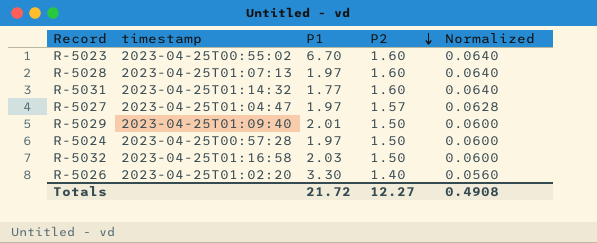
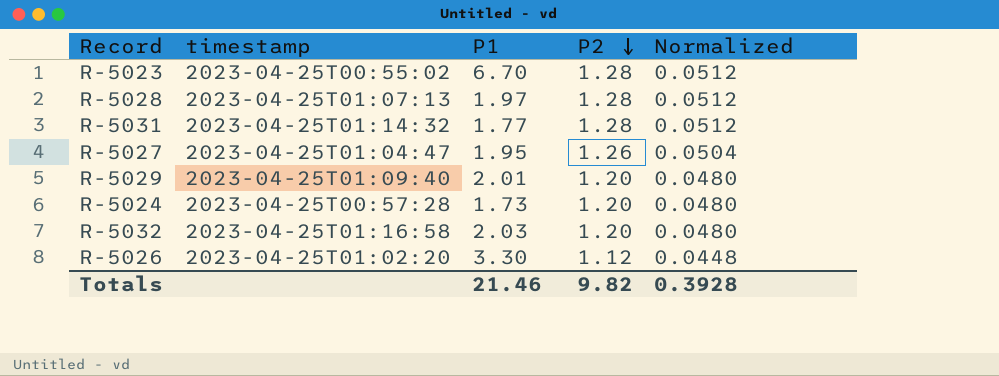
R-5023 | P2: 1.60 -> 1.28
R-5023 | Normalized: 0.0640 -> 0.0512
R-5028 | P2: 1.60 -> 1.28
R-5028 | Normalized: 0.0640 -> 0.0512
R-5031 | P2: 1.60 -> 1.28
R-5031 | Normalized: 0.0640 -> 0.0512
R-5027 | P1: 1.97 -> 1.95
R-5027 | P2: 1.57 -> 1.26
R-5027 | Normalized: 0.0628 -> 0.0504
R-5029 | P2: 1.50 -> 1.20
R-5029 | Normalized: 0.0600 -> 0.0480
R-5024 | P1: 1.97 -> 1.73
R-5024 | P2: 1.50 -> 1.20
R-5024 | Normalized: 0.0600 -> 0.0480
R-5032 | P2: 1.50 -> 1.20
R-5032 | Normalized: 0.0600 -> 0.0480
R-5026 | P2: 1.40 -> 1.12
R-5026 | Normalized: 0.0560 -> 0.0448
Totals | P1: 21.72 -> 21.46
Totals | P2: 12.27 -> 9.82
Totals | Normalized: 0.4908 -> 0.3928

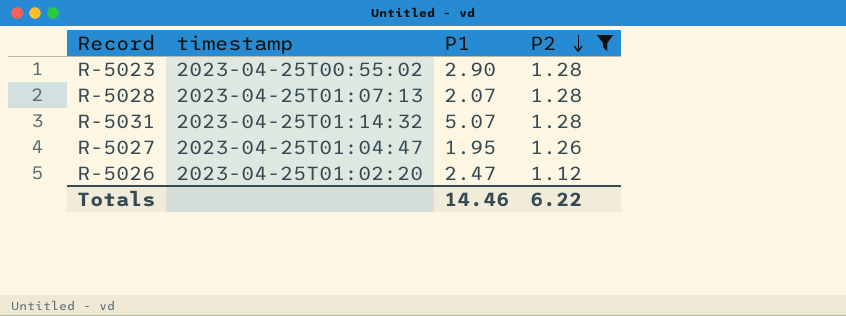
filter: none -> P2 != 1.20
column Normalized | formula: [P2] * 0.04 -> none
R-5023 | P1: 6.70 -> 2.90
R-5028 | P1: 1.97 -> 2.07
R-5031 | P1: 1.77 -> 5.07
R-5026 | P1: 3.30 -> 2.47
Totals | P1: 21.46 -> 14.46
Totals | P2: 9.82 -> 6.22

